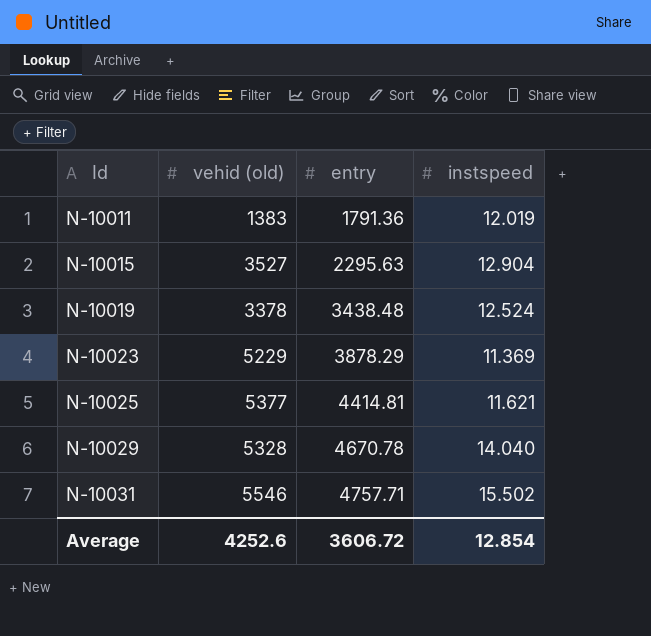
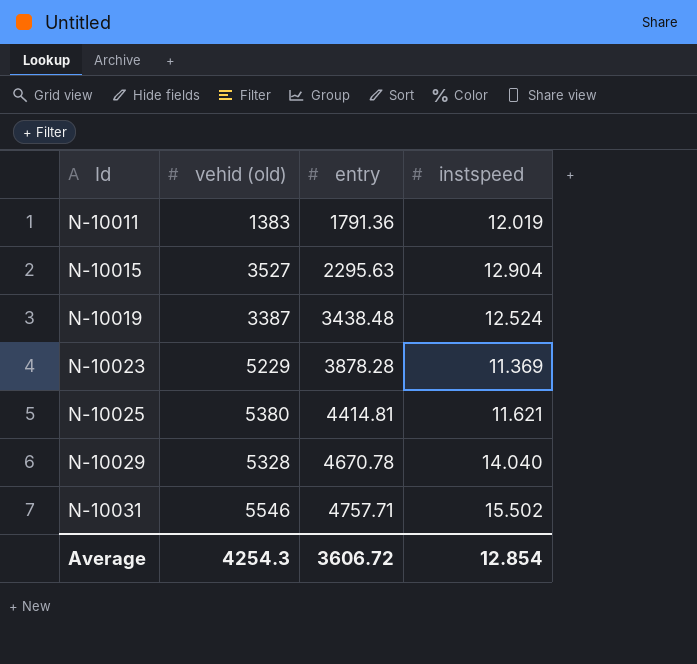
N-10019 | vehid (old): 3378 -> 3387
N-10023 | entry: 3878.29 -> 3878.28
N-10025 | vehid (old): 5377 -> 5380
Average | vehid (old): 4252.6 -> 4254.3

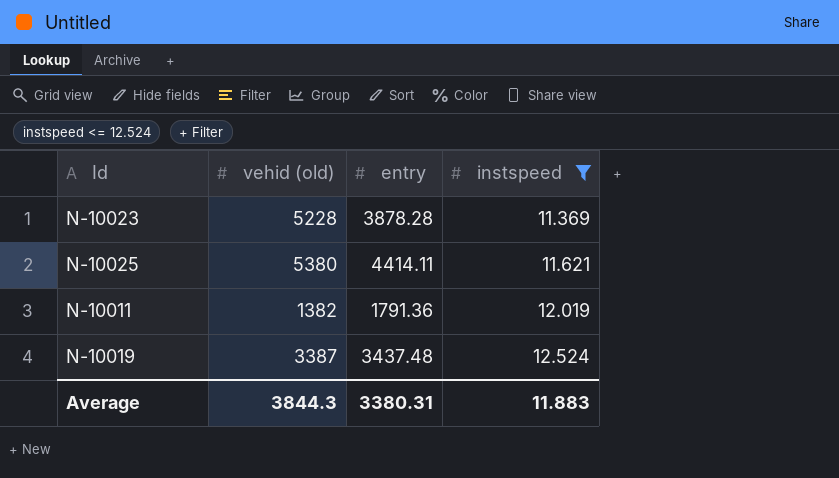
filter: none -> instspeed <= 12.524
row order: Id ascending -> instspeed ascending
N-10023 | vehid (old): 5229 -> 5228
N-10025 | entry: 4414.81 -> 4414.11
N-10011 | vehid (old): 1383 -> 1382
N-10019 | entry: 3438.48 -> 3437.48
Average | vehid (old): 4254.3 -> 3844.3
Average | entry: 3606.72 -> 3380.31
Average | instspeed: 12.854 -> 11.883

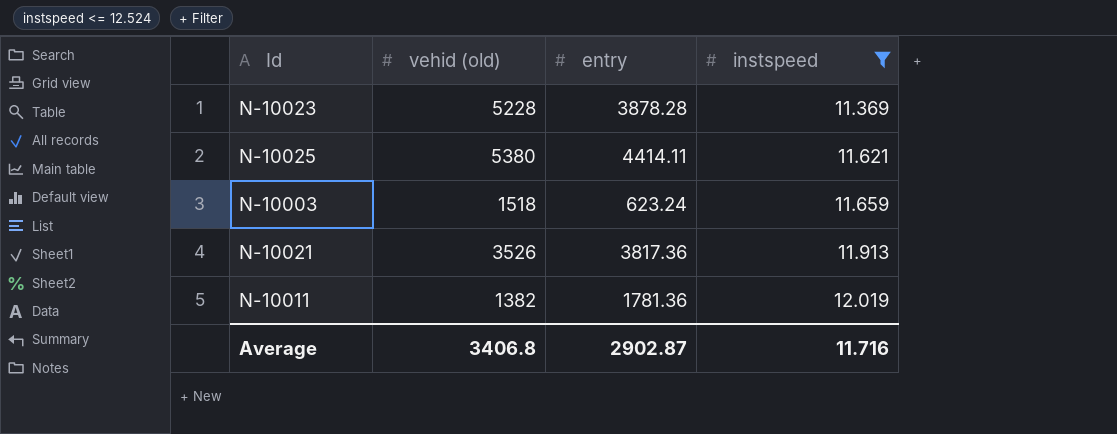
row N-10019: 3387 | 3437.48 | 12.524 -> none
row N-10003: none -> 1518 | 623.24 | 11.659
row N-10021: none -> 3526 | 3817.36 | 11.913
N-10011 | entry: 1791.36 -> 1781.36
Average | vehid (old): 3844.3 -> 3406.8
Average | entry: 3380.31 -> 2902.87
Average | instspeed: 11.883 -> 11.716

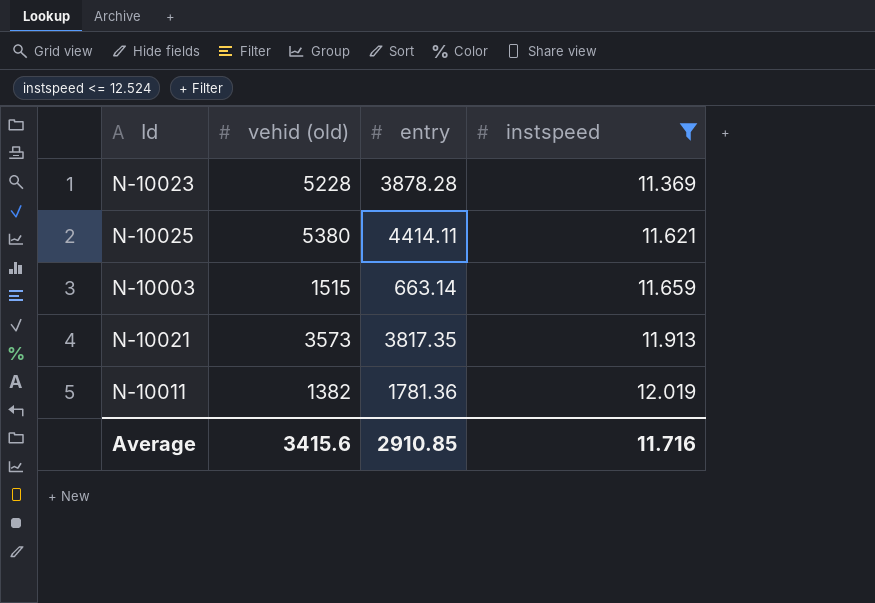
N-10003 | vehid (old): 1518 -> 1515
N-10003 | entry: 623.24 -> 663.14
N-10021 | vehid (old): 3526 -> 3573
N-10021 | entry: 3817.36 -> 3817.35
Average | vehid (old): 3406.8 -> 3415.6
Average | entry: 2902.87 -> 2910.85

